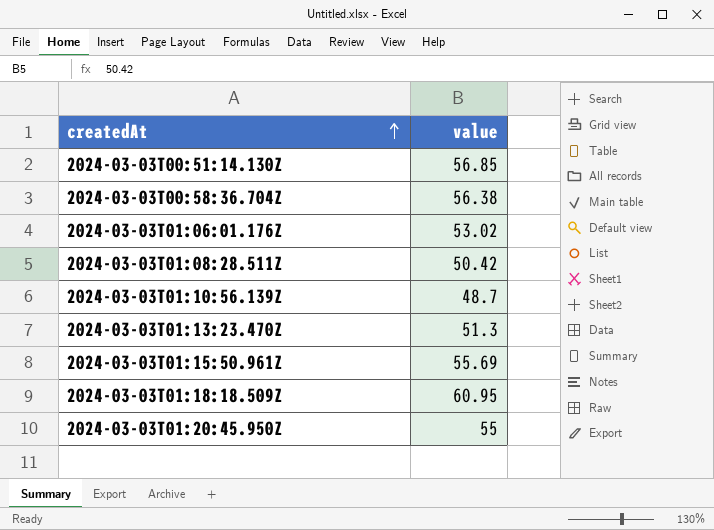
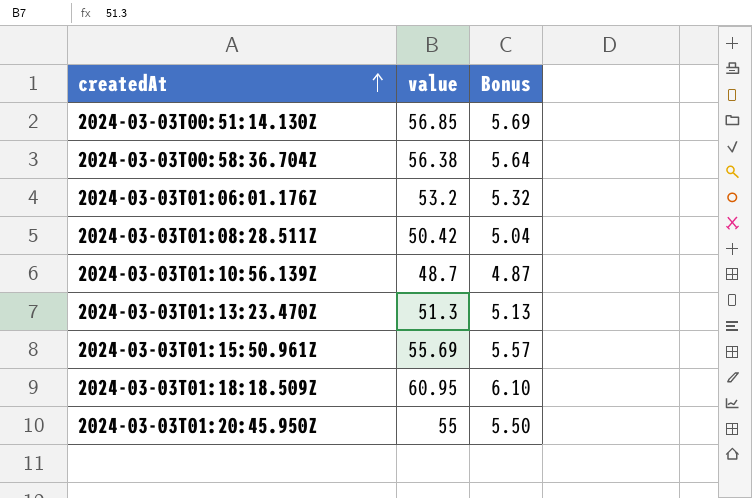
column Bonus | formula: none -> [value] * 0.1
2024-03-03T01:06:01.176Z | value: 53.02 -> 53.2

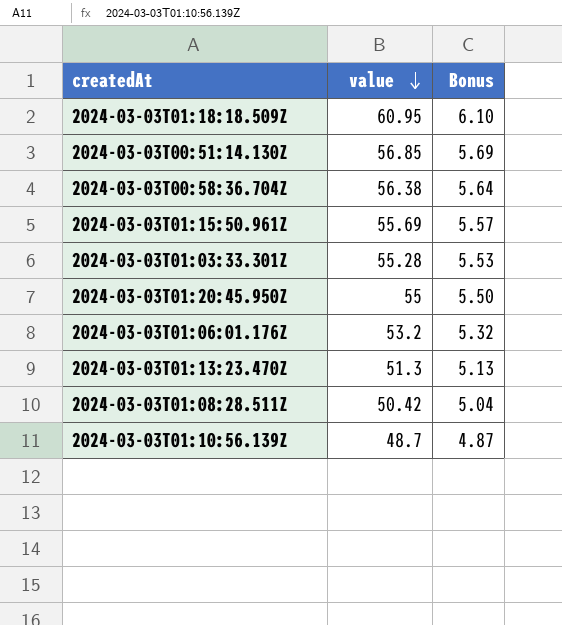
row order: createdAt ascending -> value descending
row 2024-03-03T01:03:33.301Z: none -> 55.28 | 5.53

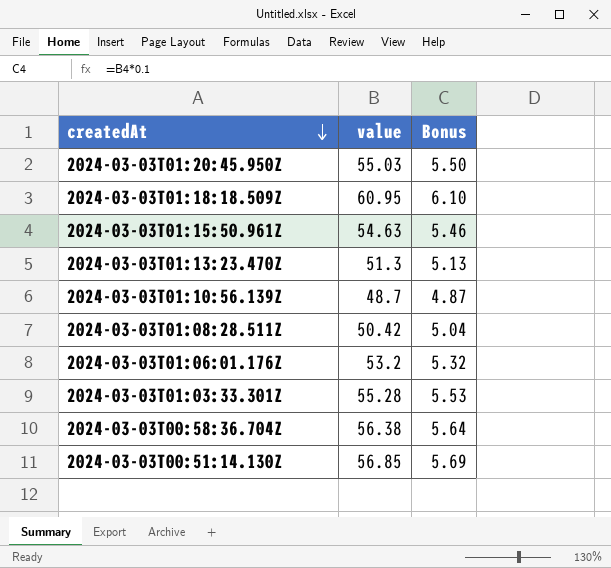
row order: value descending -> createdAt descending
2024-03-03T01:20:45.950Z | value: 55 -> 55.03
2024-03-03T01:15:50.961Z | value: 55.69 -> 54.63
2024-03-03T01:15:50.961Z | Bonus: 5.57 -> 5.46

